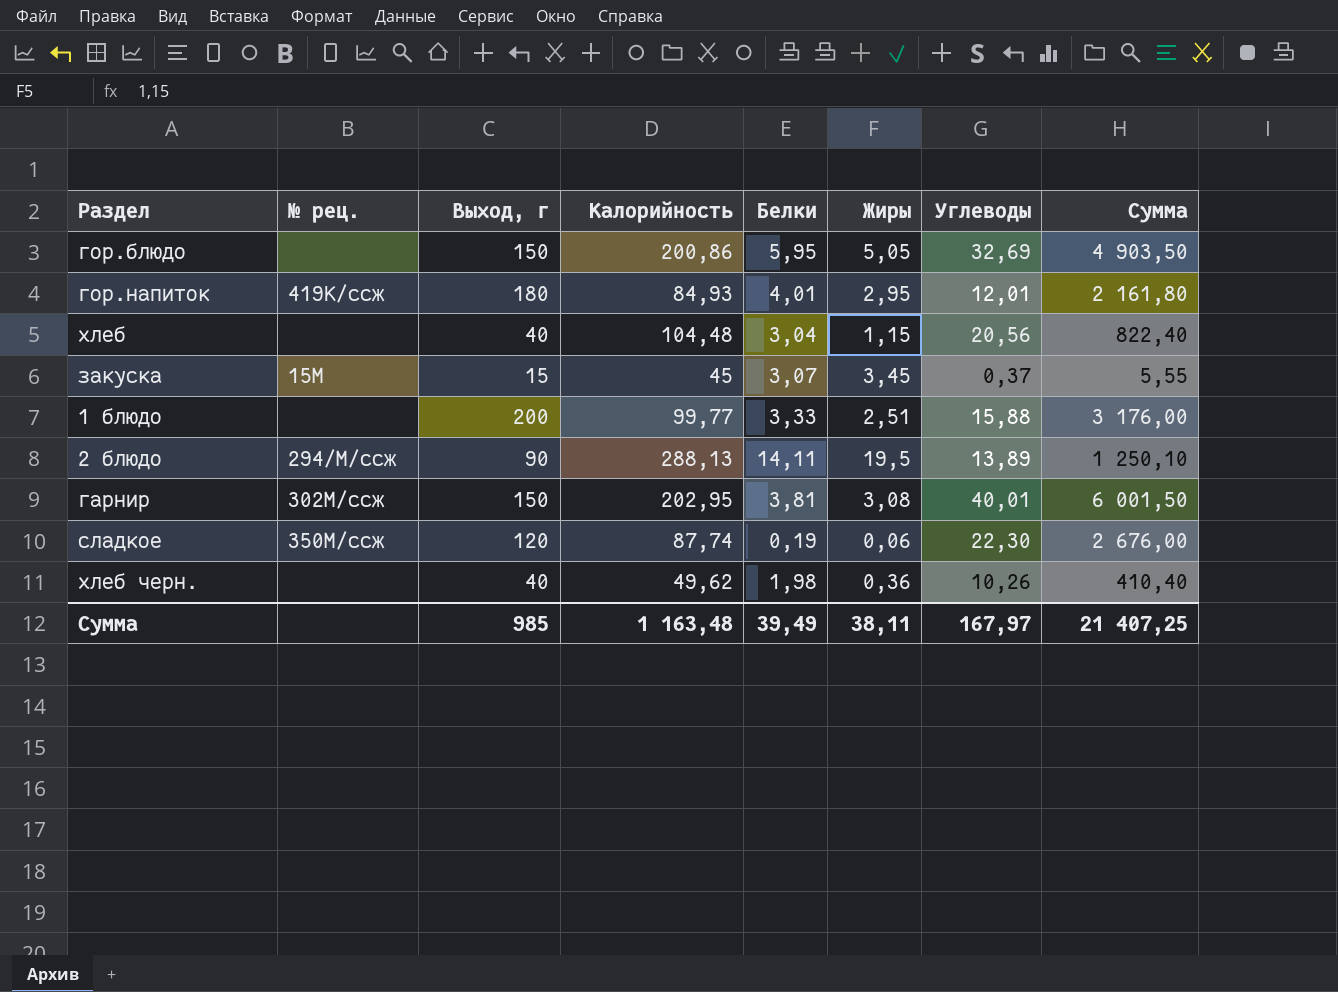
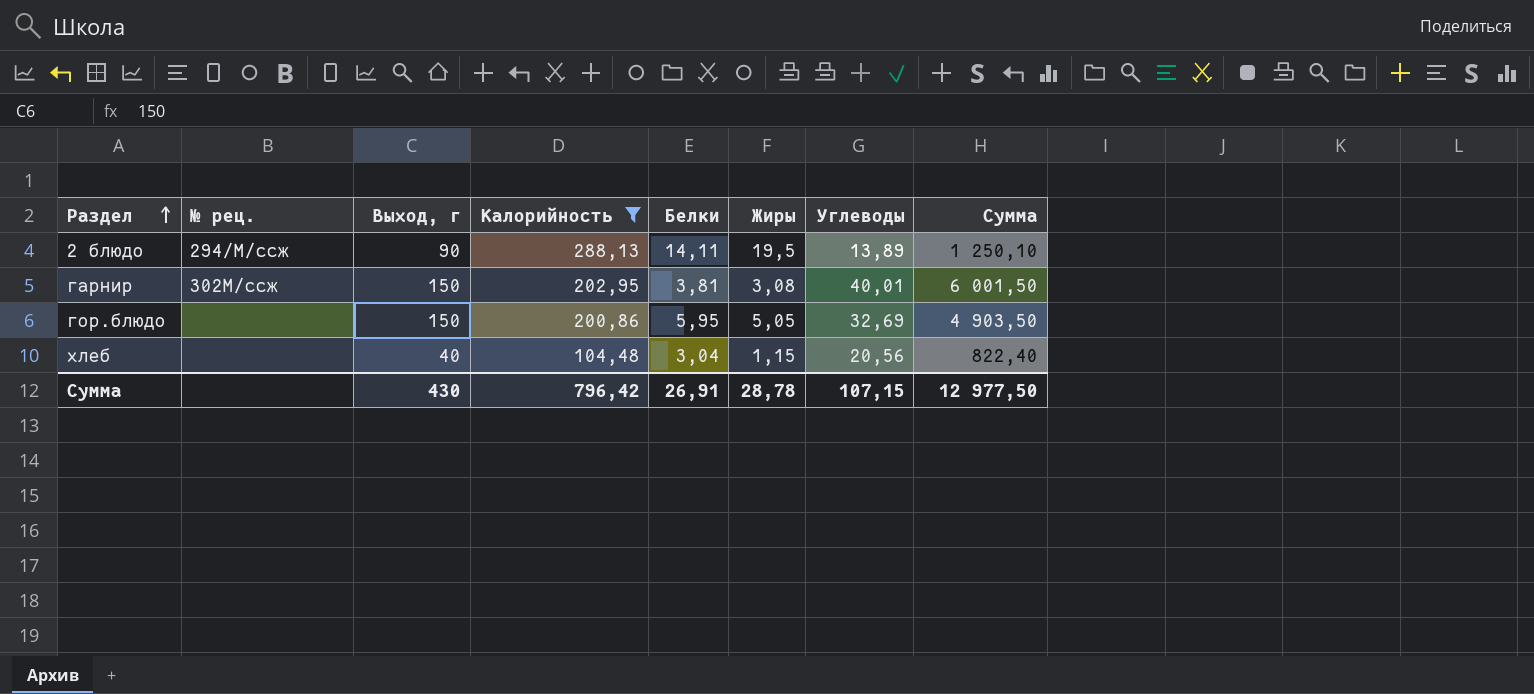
filter: none -> Калорийность >= 104,48
row order: none -> Раздел ascending
Сумма | Выход, г: 985 -> 430
Сумма | Калорийность: 1 163,48 -> 796,42
Сумма | Белки: 39,49 -> 26,91
Сумма | Жиры: 38,11 -> 28,78
Сумма | Углеводы: 167,97 -> 107,15
Сумма | Сумма: 21 407,25 -> 12 977,50

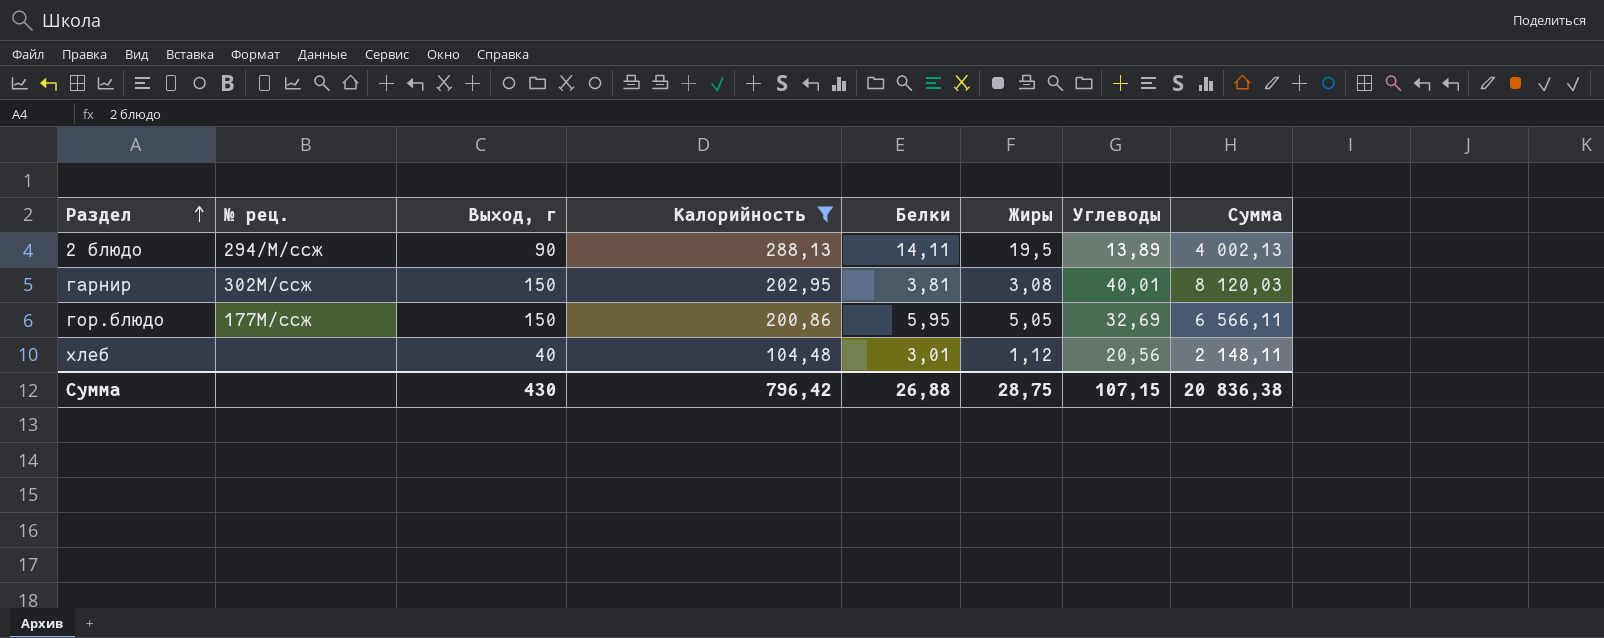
column Сумма | formula: [Выход, г] * [Углеводы] -> [Калорийность] * [Углеводы]
гор.блюдо | № рец.: none -> 177М/ссж
хлеб | Белки: 3,04 -> 3,01
хлеб | Жиры: 1,15 -> 1,12
Сумма | Белки: 26,91 -> 26,88
Сумма | Жиры: 28,78 -> 28,75
Сумма | Сумма: 12 977,50 -> 20 836,38

